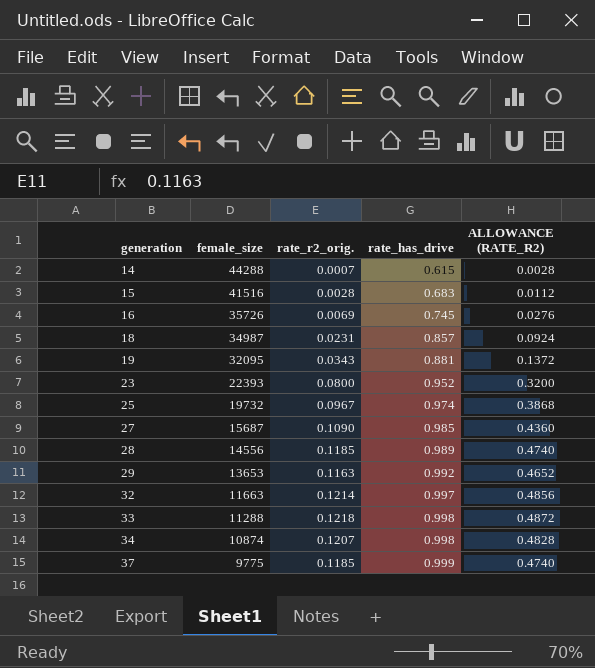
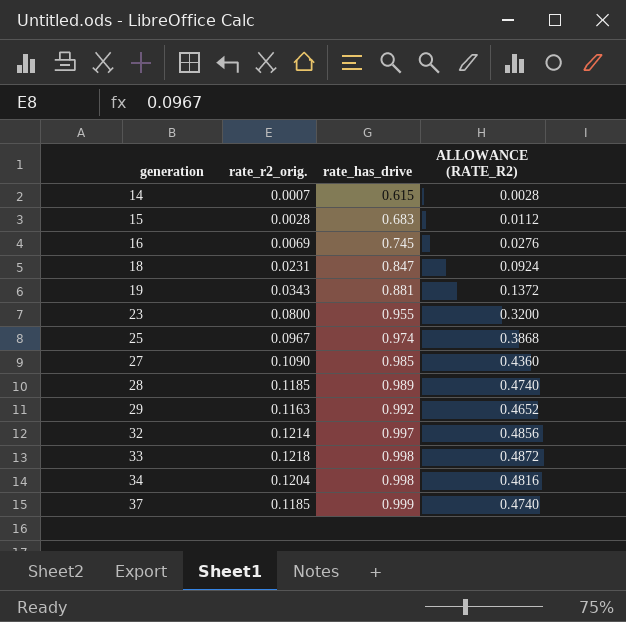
column female_size | position: 2 -> none
18 | rate_has_drive: 0.857 -> 0.847
23 | rate_has_drive: 0.952 -> 0.955
34 | rate_r2_orig.: 0.1207 -> 0.1204
34 | ALLOWANCE (RATE_R2): 0.4828 -> 0.4816

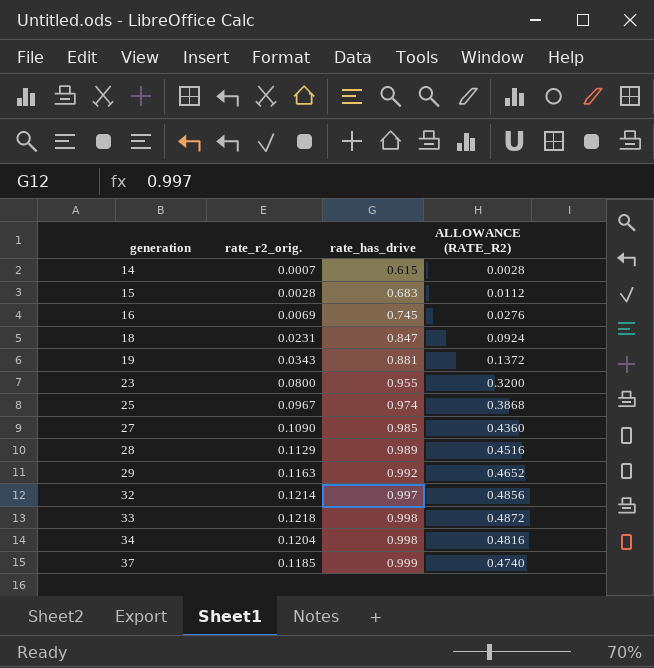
28 | rate_r2_orig.: 0.1185 -> 0.1129
28 | ALLOWANCE (RATE_R2): 0.4740 -> 0.4516

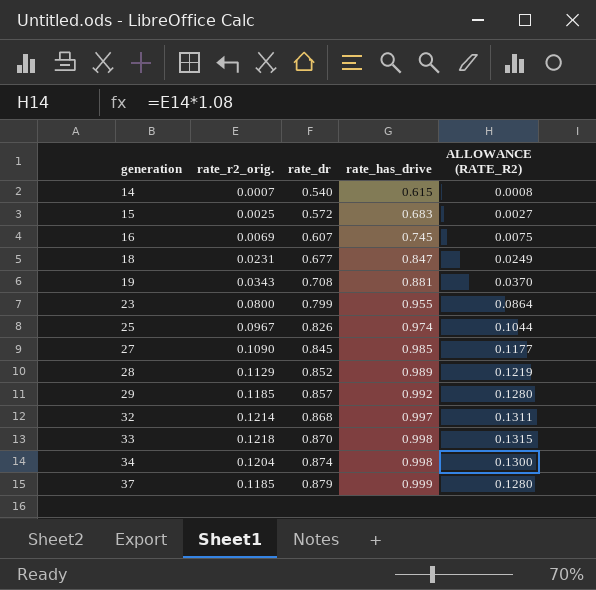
column rate_dr | position: none -> 3
column ALLOWANCE (RATE_R2) | formula: [rate_r2_orig.] * 4 -> [rate_r2_orig.] * 1.08
15 | rate_r2_orig.: 0.0028 -> 0.0025
29 | rate_r2_orig.: 0.1163 -> 0.1185

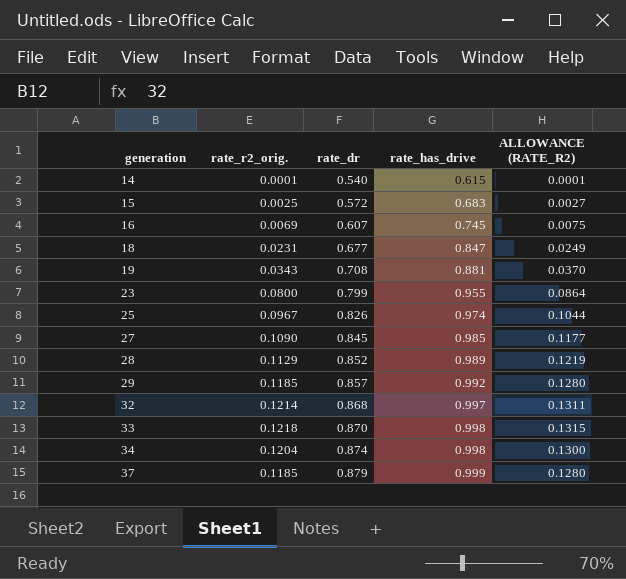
14 | rate_r2_orig.: 0.0007 -> 0.0001
14 | ALLOWANCE (RATE_R2): 0.0008 -> 0.0001

